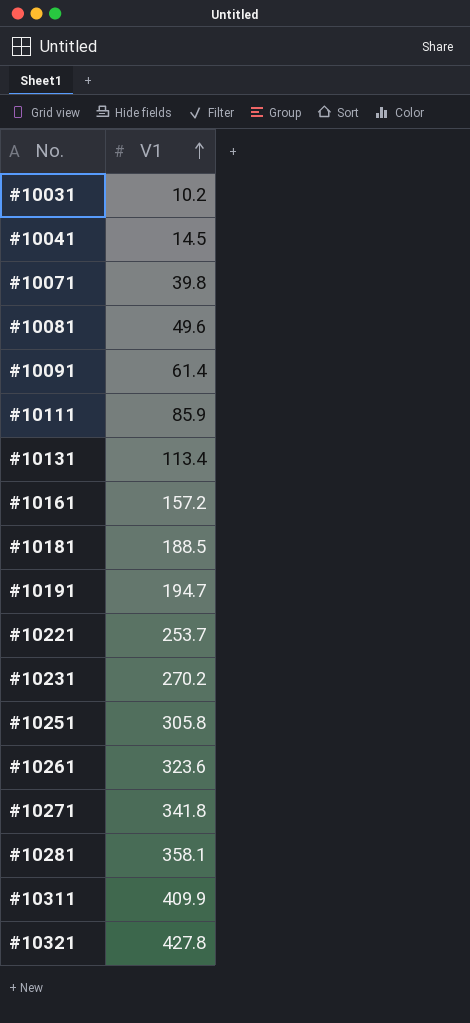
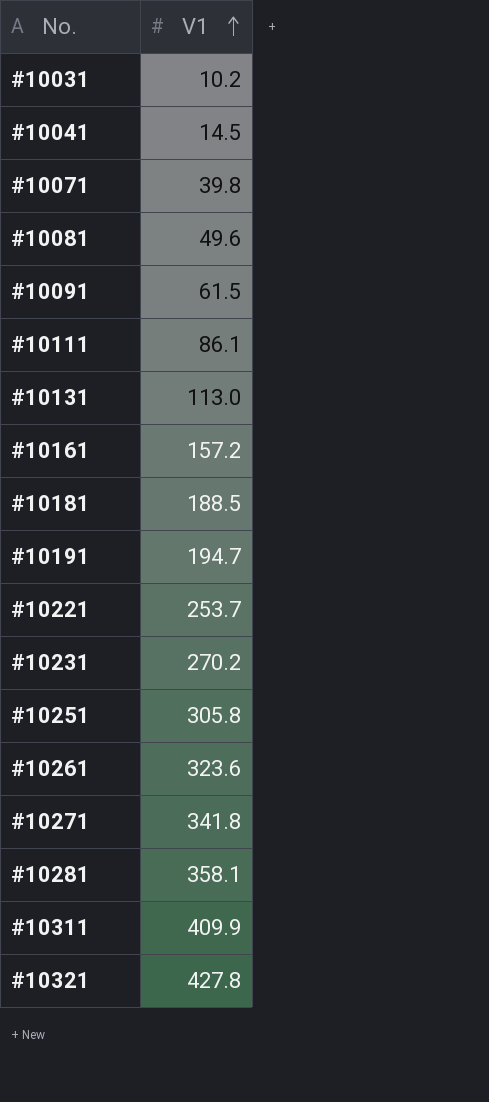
#10091 | V1: 61.4 -> 61.5
#10111 | V1: 85.9 -> 86.1
#10131 | V1: 113.4 -> 113.0

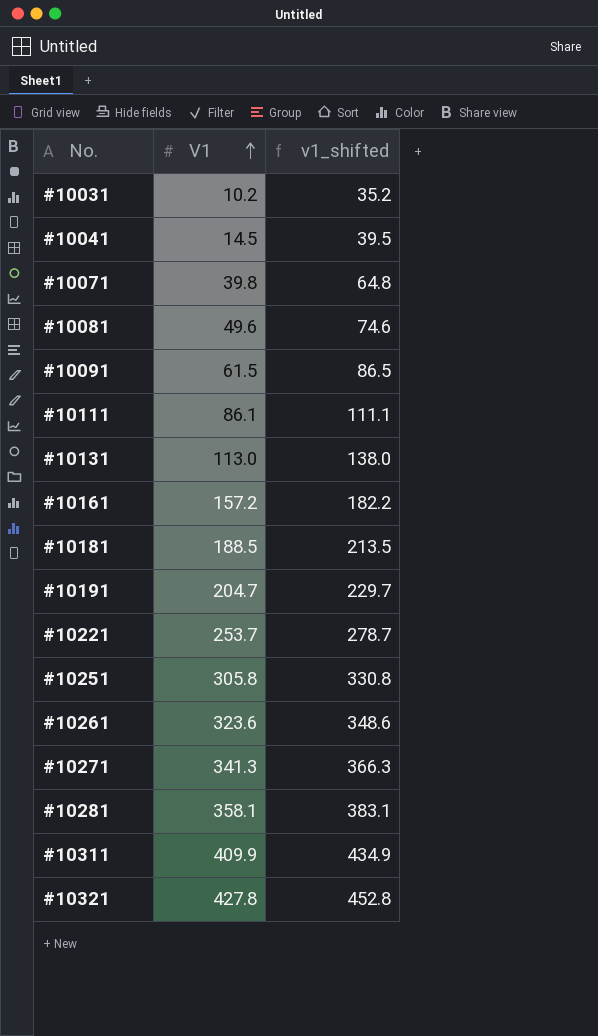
column v1_shifted | formula: none -> [V1] + 25
row #10231: 270.2 -> none
#10191 | V1: 194.7 -> 204.7
#10271 | V1: 341.8 -> 341.3

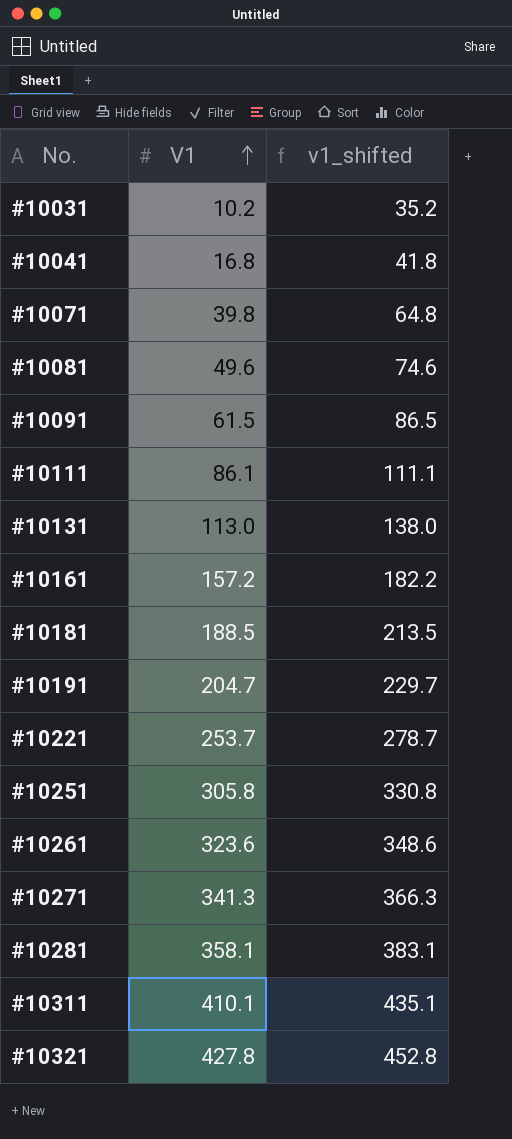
#10041 | V1: 14.5 -> 16.8
#10041 | v1_shifted: 39.5 -> 41.8
#10311 | V1: 409.9 -> 410.1
#10311 | v1_shifted: 434.9 -> 435.1

